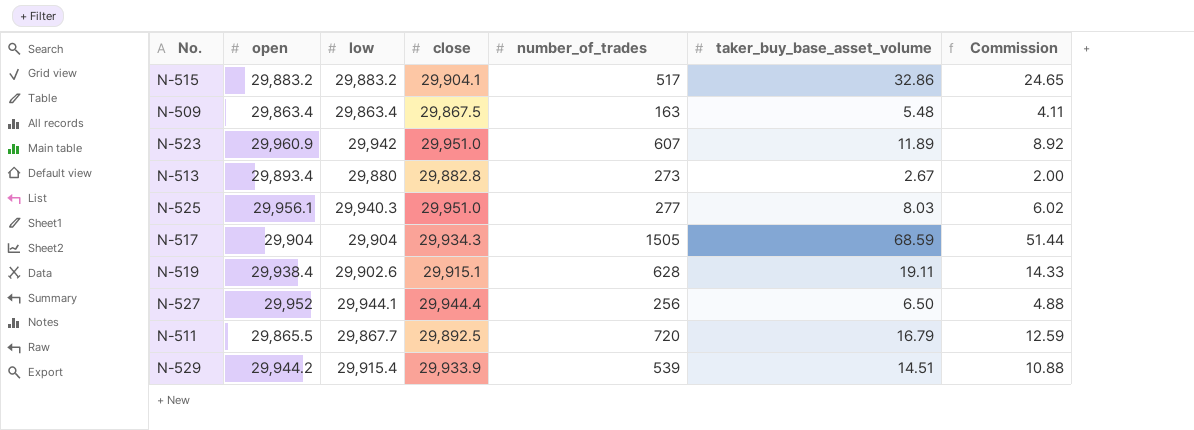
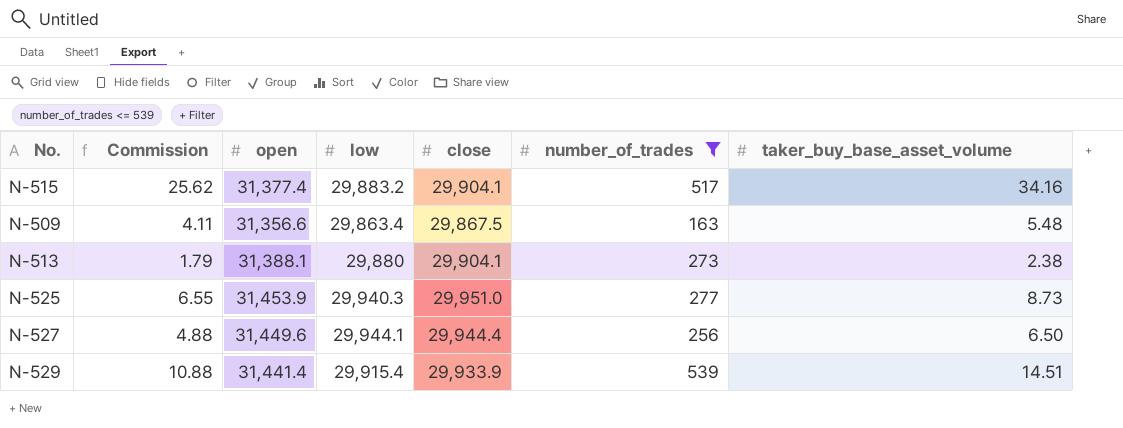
filter: none -> number_of_trades <= 539
column Commission | position: 7 -> 2
N-515 | Commission: 24.65 -> 25.62
N-515 | open: 29,883.2 -> 31,377.4
N-515 | taker_buy_base_asset_volume: 32.86 -> 34.16
N-509 | open: 29,863.4 -> 31,356.6
N-513 | Commission: 2.00 -> 1.79
N-513 | open: 29,893.4 -> 31,388.1
N-513 | close: 29,882.8 -> 29,904.1
N-513 | taker_buy_base_asset_volume: 2.67 -> 2.38
N-525 | Commission: 6.02 -> 6.55
N-525 | open: 29,956.1 -> 31,453.9
N-525 | taker_buy_base_asset_volume: 8.03 -> 8.73
N-527 | open: 29,952 -> 31,449.6
N-529 | open: 29,944.2 -> 31,441.4

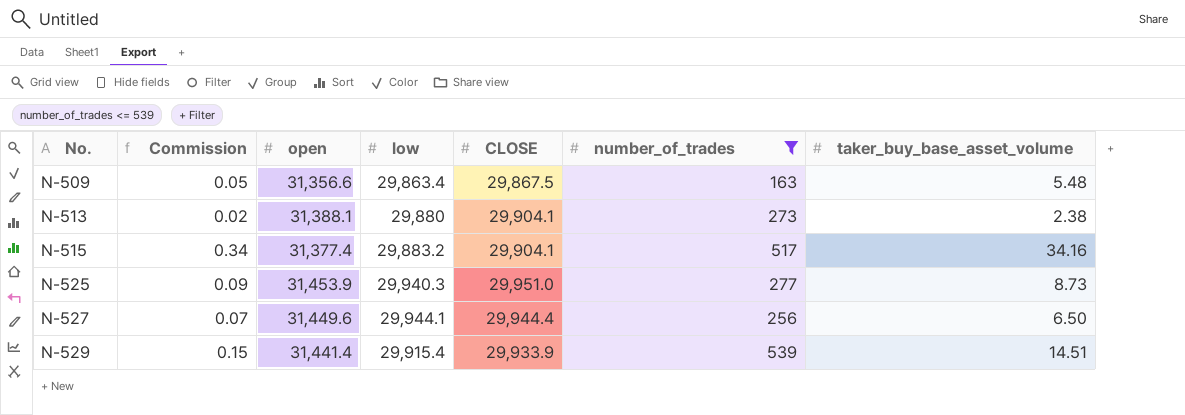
row order: none -> No. ascending
column Commission | formula: [taker_buy_base_asset_volume] * 0.75 -> [taker_buy_base_asset_volume] * 0.01
column name: close -> CLOSE

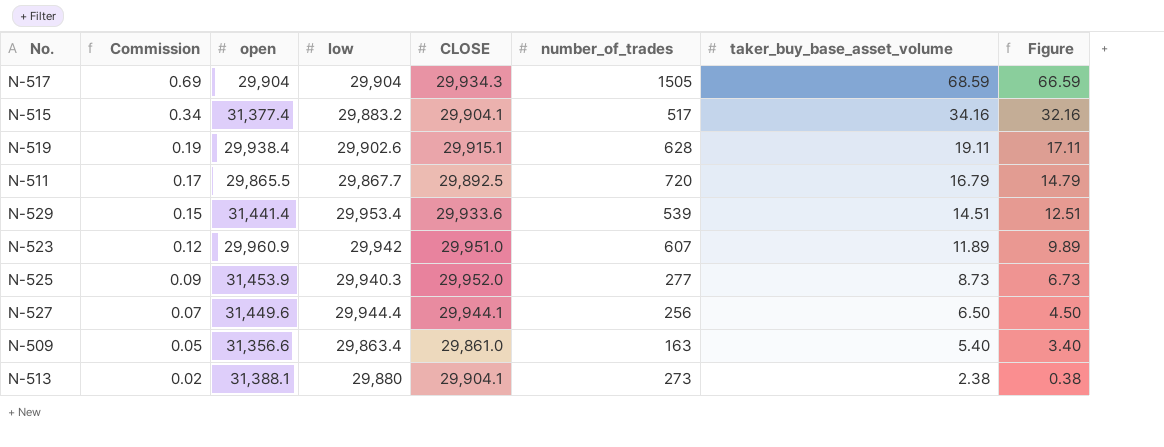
filter: number_of_trades <= 539 -> none
row order: No. ascending -> Commission descending
column Figure | formula: none -> [taker_buy_base_asset_volume] - 2
N-529 | low: 29,915.4 -> 29,953.4
N-529 | CLOSE: 29,933.9 -> 29,933.6
N-525 | CLOSE: 29,951.0 -> 29,952.0
N-527 | low: 29,944.1 -> 29,944.4
N-527 | CLOSE: 29,944.4 -> 29,944.1
N-509 | CLOSE: 29,867.5 -> 29,861.0
N-509 | taker_buy_base_asset_volume: 5.48 -> 5.40

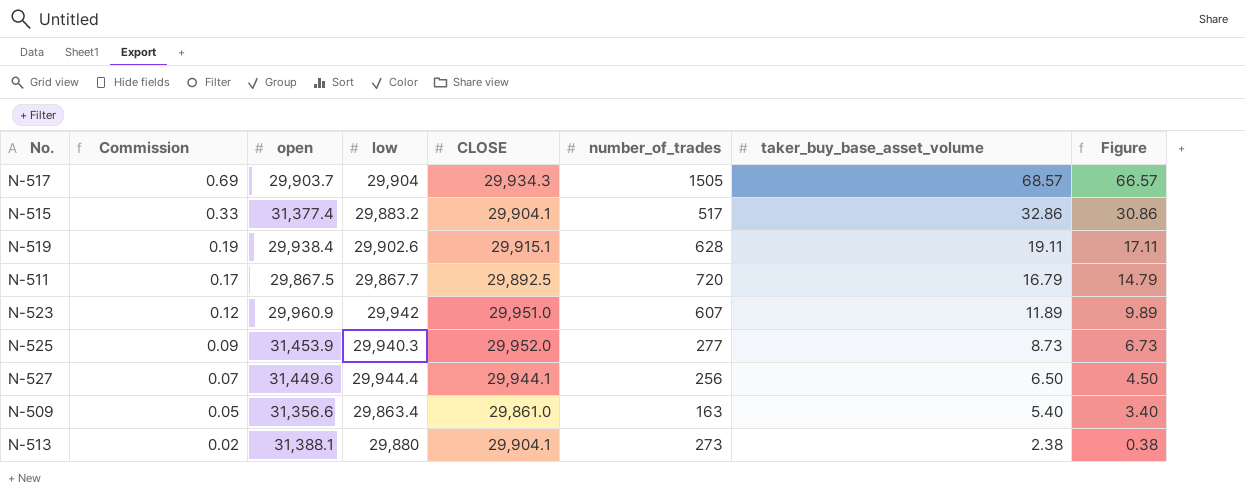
row N-529: 0.15 | 31,441.4 | 29,953.4 | 29,933.6 | 539 | 14.51 | 12.51 -> none
N-517 | open: 29,904 -> 29,903.7
N-517 | taker_buy_base_asset_volume: 68.59 -> 68.57
N-517 | Figure: 66.59 -> 66.57
N-515 | Commission: 0.34 -> 0.33
N-515 | taker_buy_base_asset_volume: 34.16 -> 32.86
N-515 | Figure: 32.16 -> 30.86
N-511 | open: 29,865.5 -> 29,867.5

